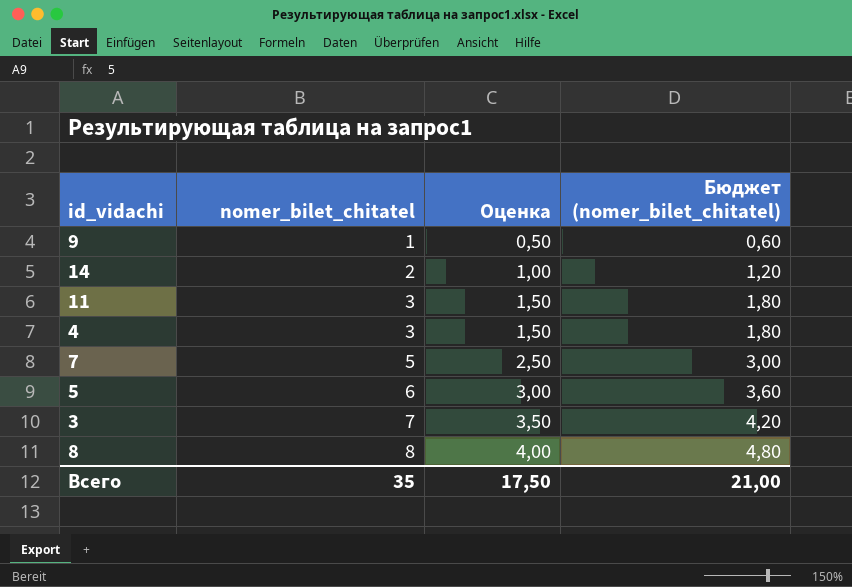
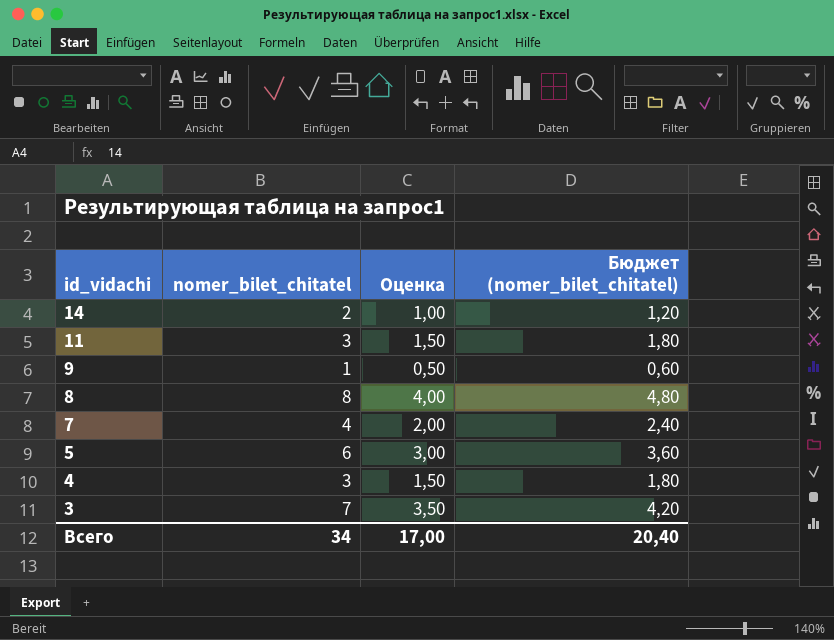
row order: nomer_bilet_chitatel ascending -> id_vidachi descending
7 | nomer_bilet_chitatel: 5 -> 4
7 | Оценка: 2,50 -> 2,00
7 | Бюджет (nomer_bilet_chitatel): 3,00 -> 2,40
Всего | nomer_bilet_chitatel: 35 -> 34
Всего | Оценка: 17,50 -> 17,00
Всего | Бюджет (nomer_bilet_chitatel): 21,00 -> 20,40

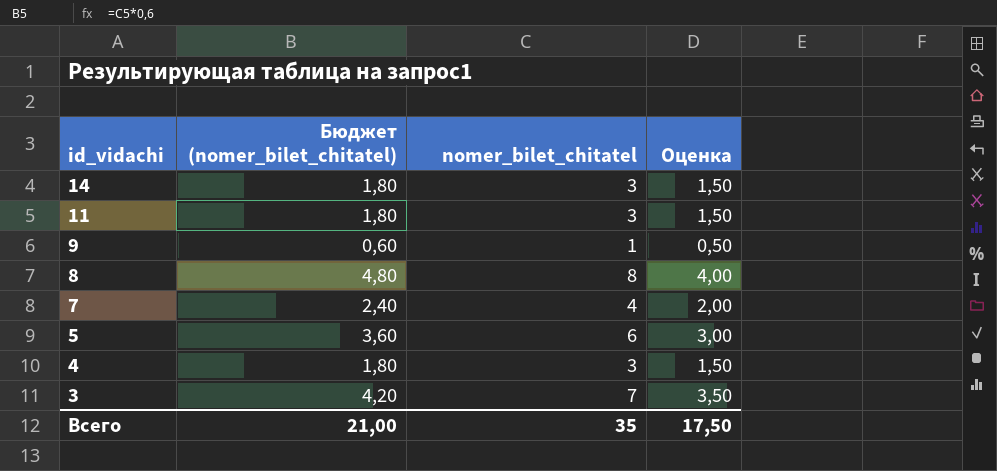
column Бюджет (nomer_bilet_chitatel) | position: 4 -> 2
14 | Бюджет (nomer_bilet_chitatel): 1,20 -> 1,80
14 | nomer_bilet_chitatel: 2 -> 3
14 | Оценка: 1,00 -> 1,50
Всего | Бюджет (nomer_bilet_chitatel): 20,40 -> 21,00
Всего | nomer_bilet_chitatel: 34 -> 35
Всего | Оценка: 17,00 -> 17,50

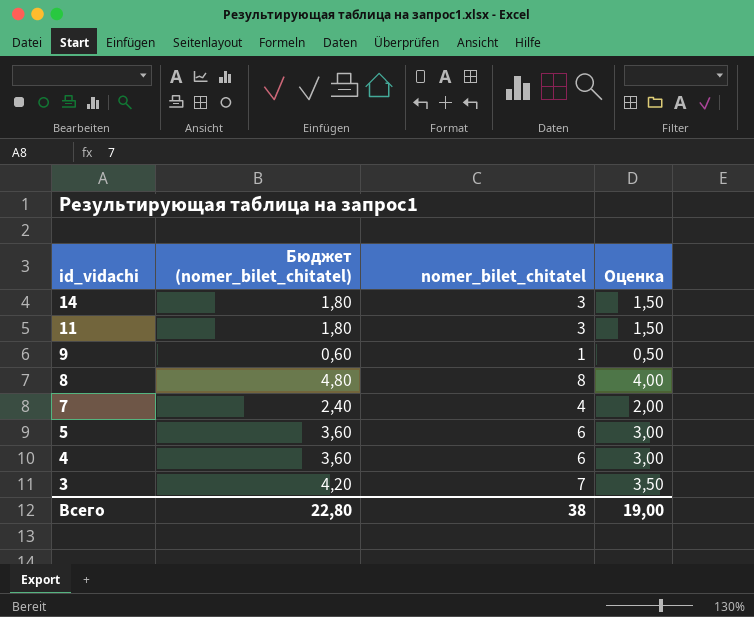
4 | Бюджет (nomer_bilet_chitatel): 1,80 -> 3,60
4 | nomer_bilet_chitatel: 3 -> 6
4 | Оценка: 1,50 -> 3,00
Всего | Бюджет (nomer_bilet_chitatel): 21,00 -> 22,80
Всего | nomer_bilet_chitatel: 35 -> 38
Всего | Оценка: 17,50 -> 19,00

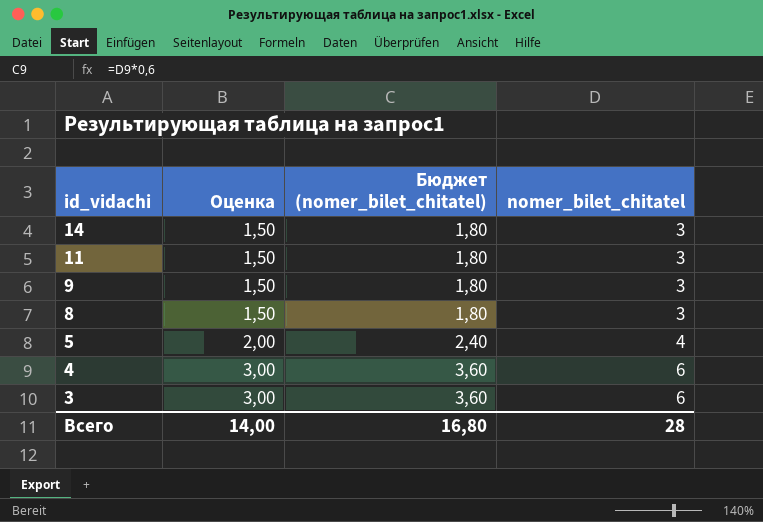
column Оценка | position: 4 -> 2
row 7: 2,40 | 4 | 2,00 -> none
9 | Оценка: 0,50 -> 1,50
9 | Бюджет (nomer_bilet_chitatel): 0,60 -> 1,80
9 | nomer_bilet_chitatel: 1 -> 3
8 | Оценка: 4,00 -> 1,50
8 | Бюджет (nomer_bilet_chitatel): 4,80 -> 1,80
8 | nomer_bilet_chitatel: 8 -> 3
5 | Оценка: 3,00 -> 2,00
5 | Бюджет (nomer_bilet_chitatel): 3,60 -> 2,40
5 | nomer_bilet_chitatel: 6 -> 4
3 | Оценка: 3,50 -> 3,00
3 | Бюджет (nomer_bilet_chitatel): 4,20 -> 3,60
3 | nomer_bilet_chitatel: 7 -> 6
Всего | Оценка: 19,00 -> 14,00
Всего | Бюджет (nomer_bilet_chitatel): 22,80 -> 16,80
Всего | nomer_bilet_chitatel: 38 -> 28

